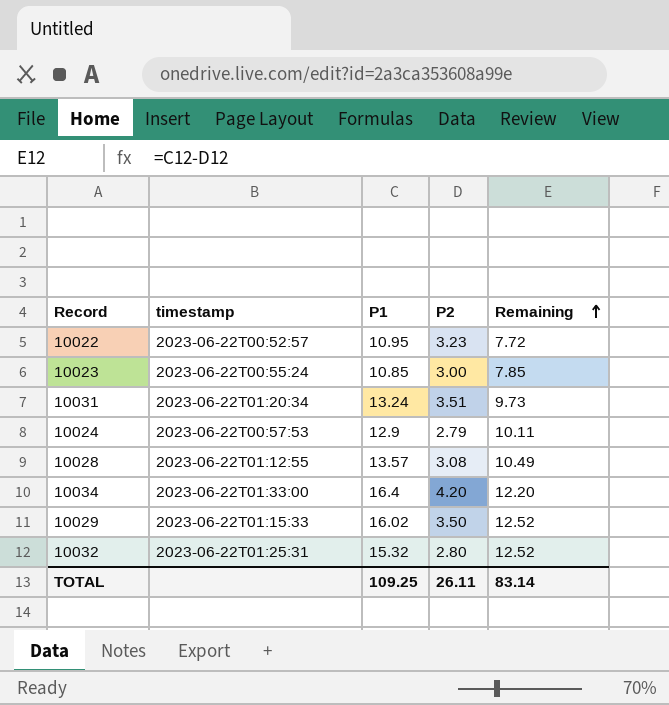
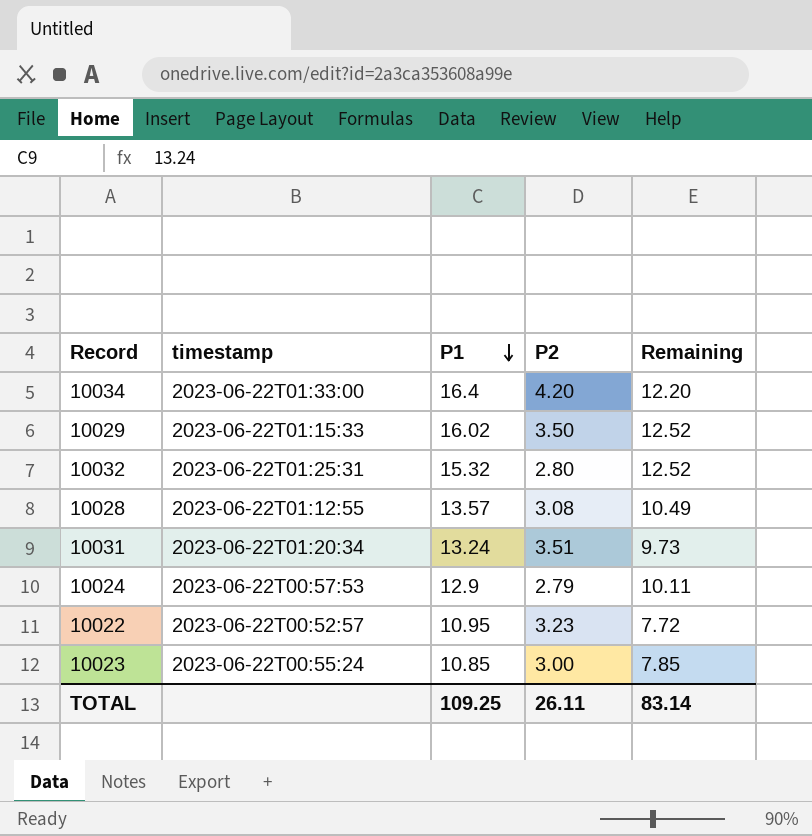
row order: Remaining ascending -> P1 descending

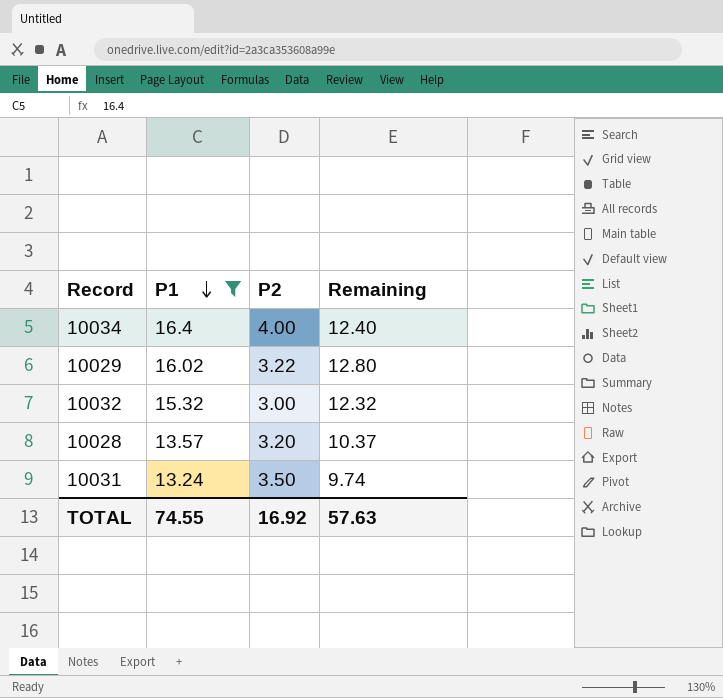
filter: none -> P1 >= 13.24
column timestamp | position: 2 -> none
10034 | P2: 4.20 -> 4.00
10034 | Remaining: 12.20 -> 12.40
10029 | P2: 3.50 -> 3.22
10029 | Remaining: 12.52 -> 12.80
10032 | P2: 2.80 -> 3.00
10032 | Remaining: 12.52 -> 12.32
10028 | P2: 3.08 -> 3.20
10028 | Remaining: 10.49 -> 10.37
10031 | P2: 3.51 -> 3.50
10031 | Remaining: 9.73 -> 9.74
TOTAL | P1: 109.25 -> 74.55
TOTAL | P2: 26.11 -> 16.92
TOTAL | Remaining: 83.14 -> 57.63

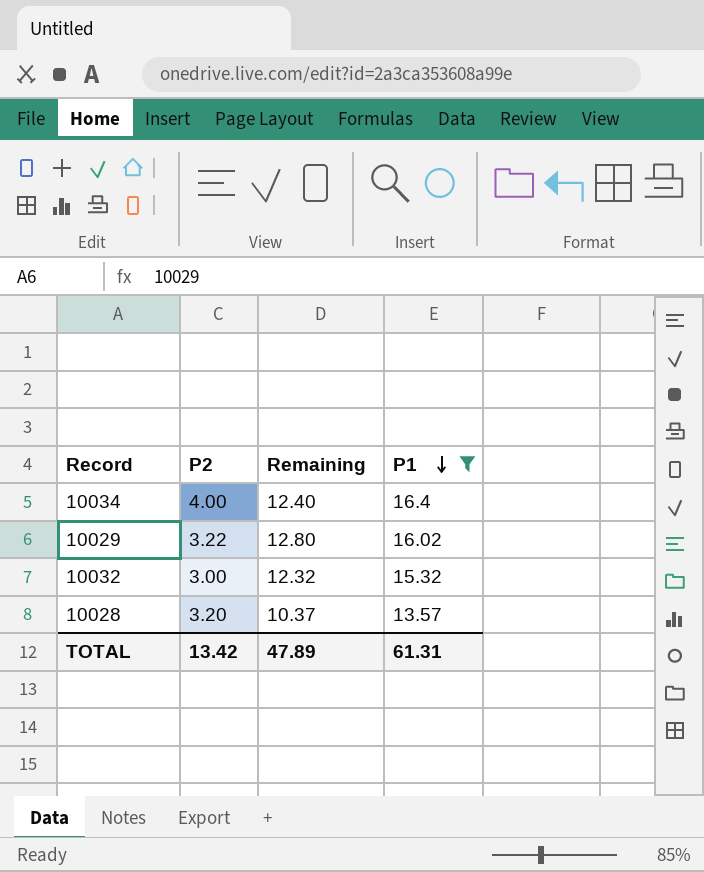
column P1 | position: 2 -> 4
row 10031: 13.24 | 3.50 | 9.74 -> none
TOTAL | P2: 16.92 -> 13.42
TOTAL | Remaining: 57.63 -> 47.89
TOTAL | P1: 74.55 -> 61.31

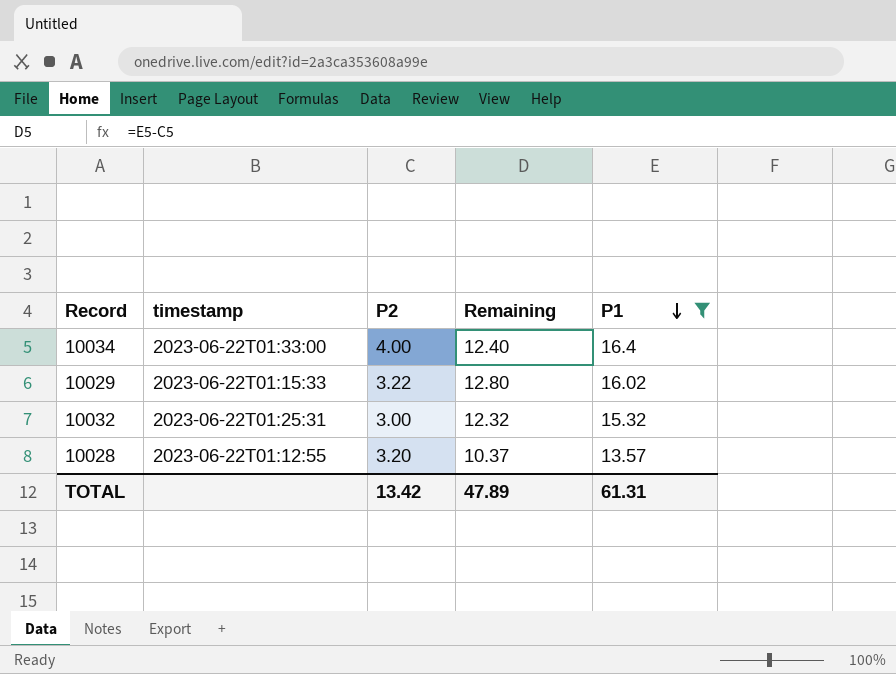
column timestamp | position: none -> 2

